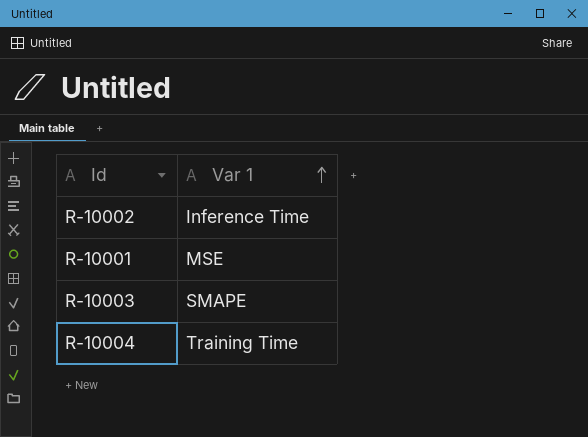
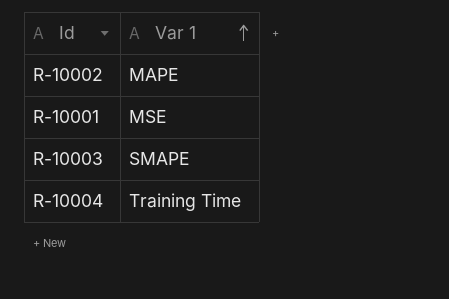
R-10002 | Var 1: Inference Time -> MAPE

